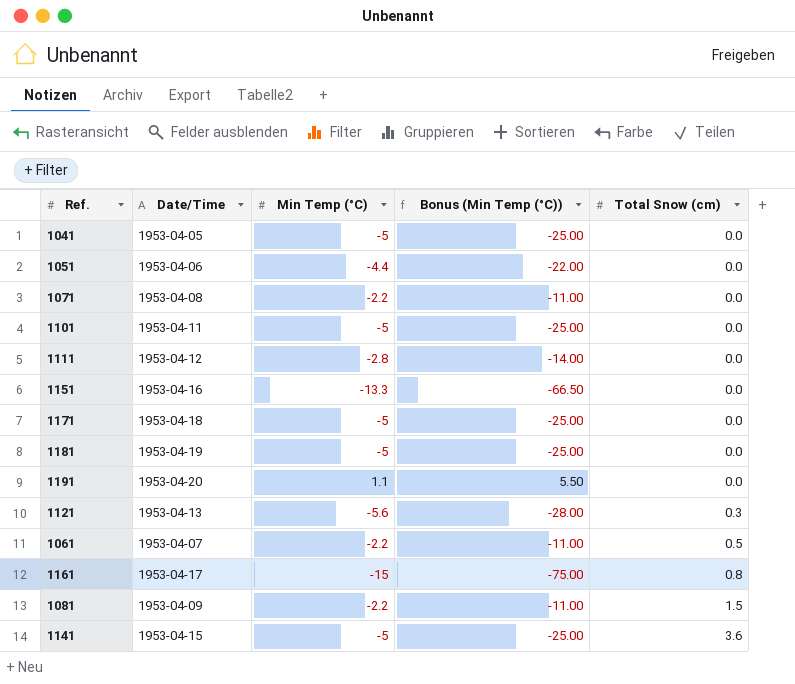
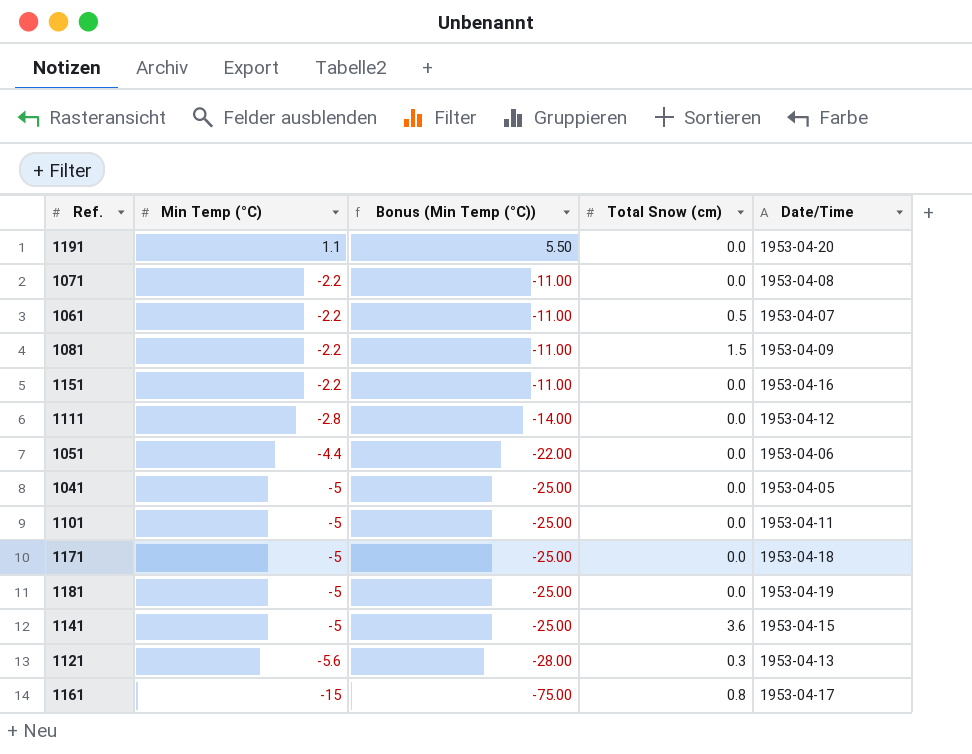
row order: Total Snow (cm) ascending -> Min Temp (°C) descending
column Date/Time | position: 2 -> 5
1151 | Min Temp (°C): -13.3 -> -2.2
1151 | Bonus (Min Temp (°C)): -66.50 -> -11.00

